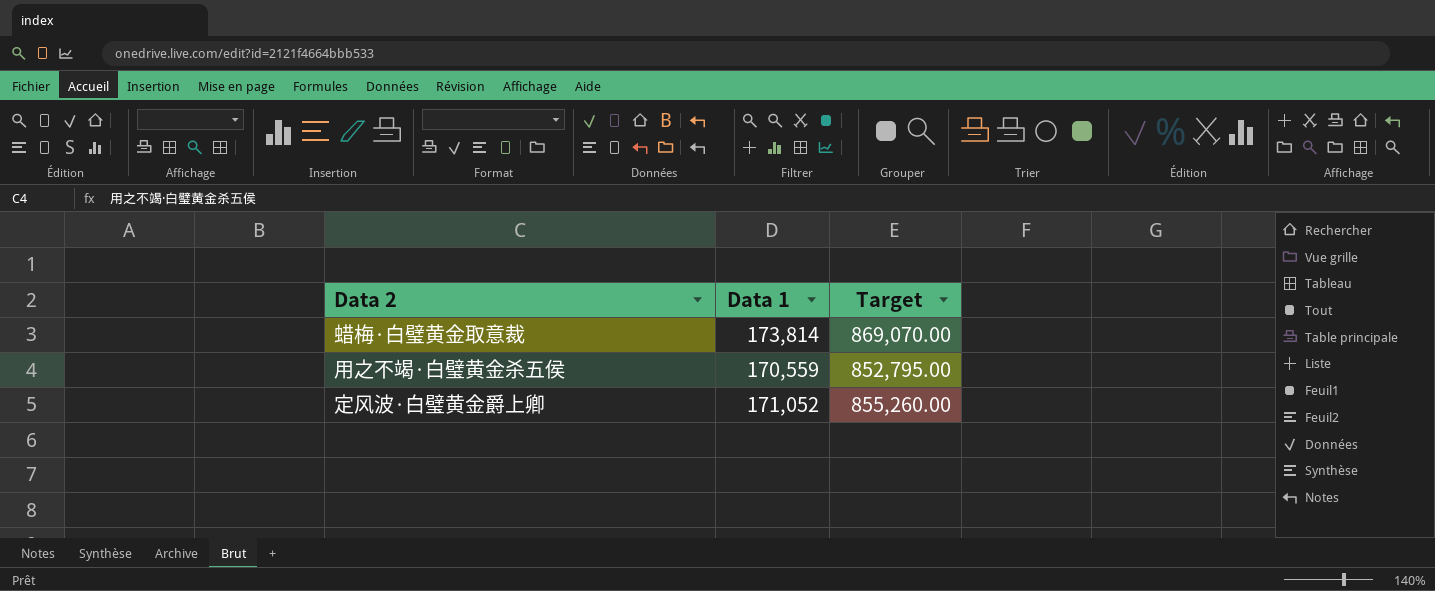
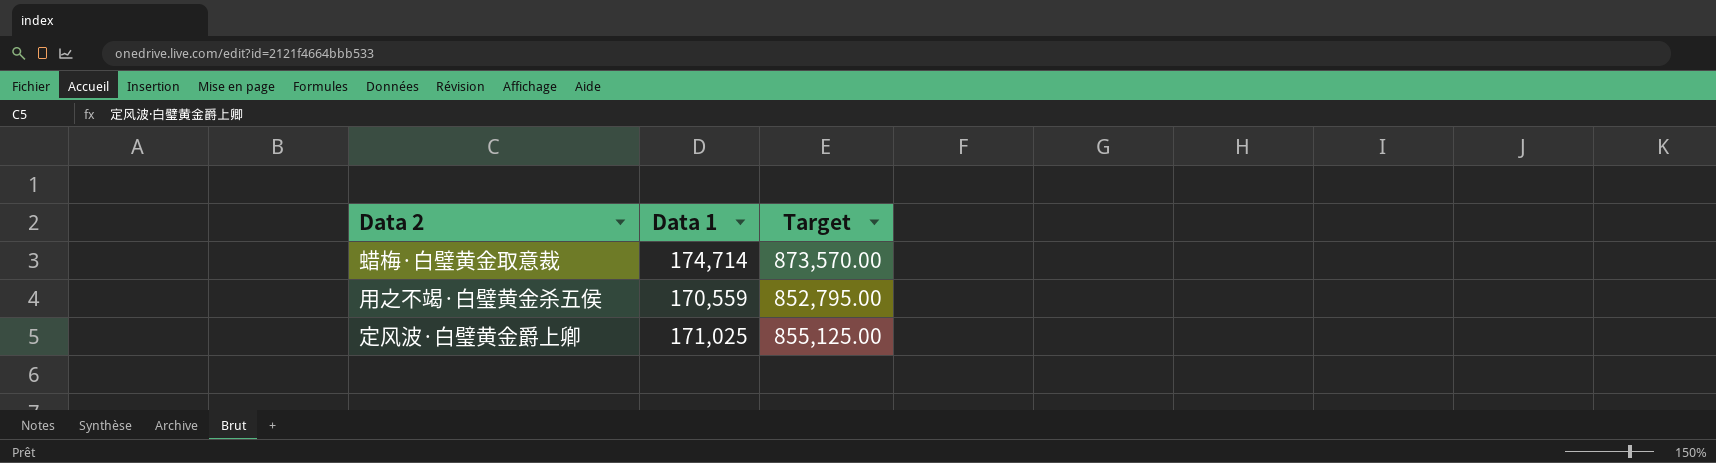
蜡梅·白璧黄金取意裁 | Data 1: 173,814 -> 174,714
蜡梅·白璧黄金取意裁 | Target: 869,070.00 -> 873,570.00
定风波·白璧黄金爵上卿 | Data 1: 171,052 -> 171,025
定风波·白璧黄金爵上卿 | Target: 855,260.00 -> 855,125.00

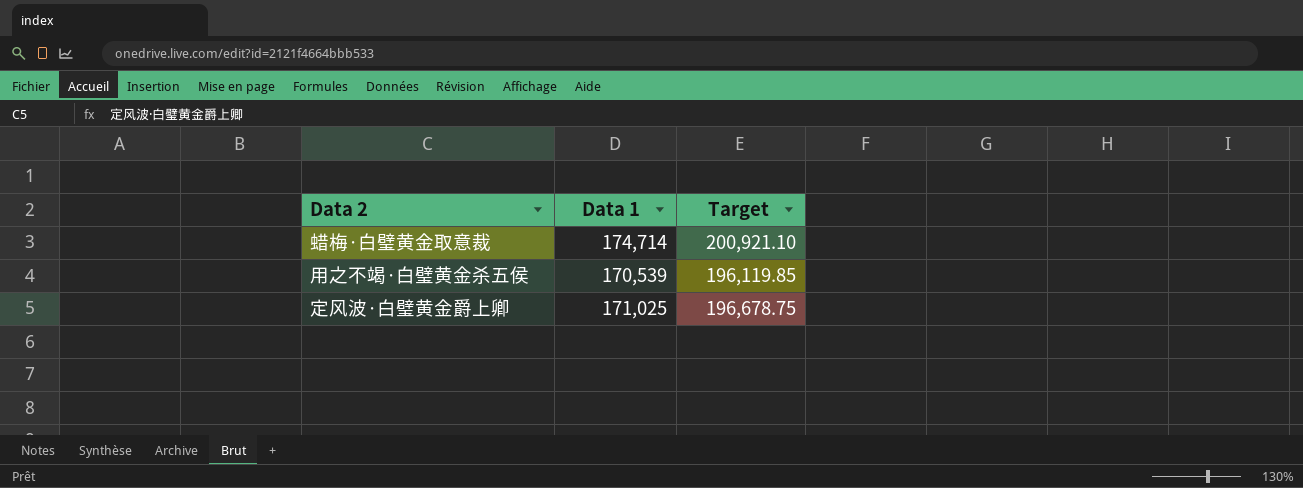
column Target | formula: [Data 1] * 5 -> [Data 1] * 1.15
用之不竭·白璧黄金杀五侯 | Data 1: 170,559 -> 170,539

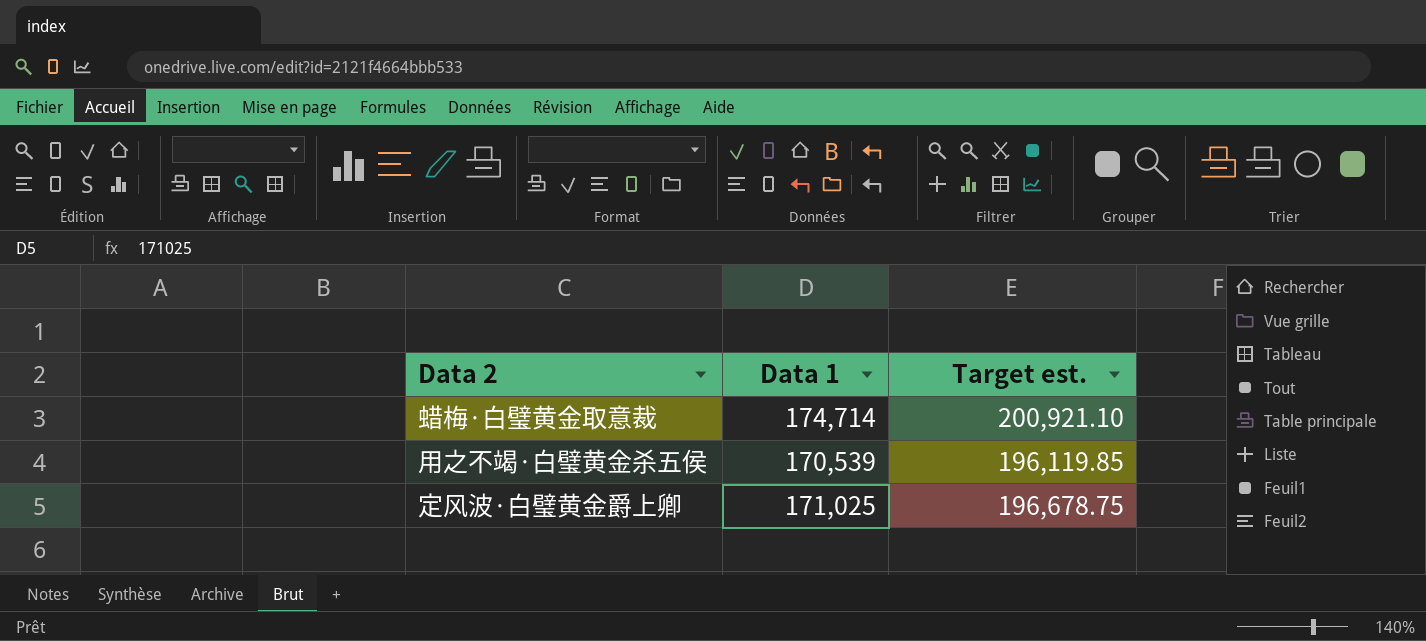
column name: Target -> Target est.

